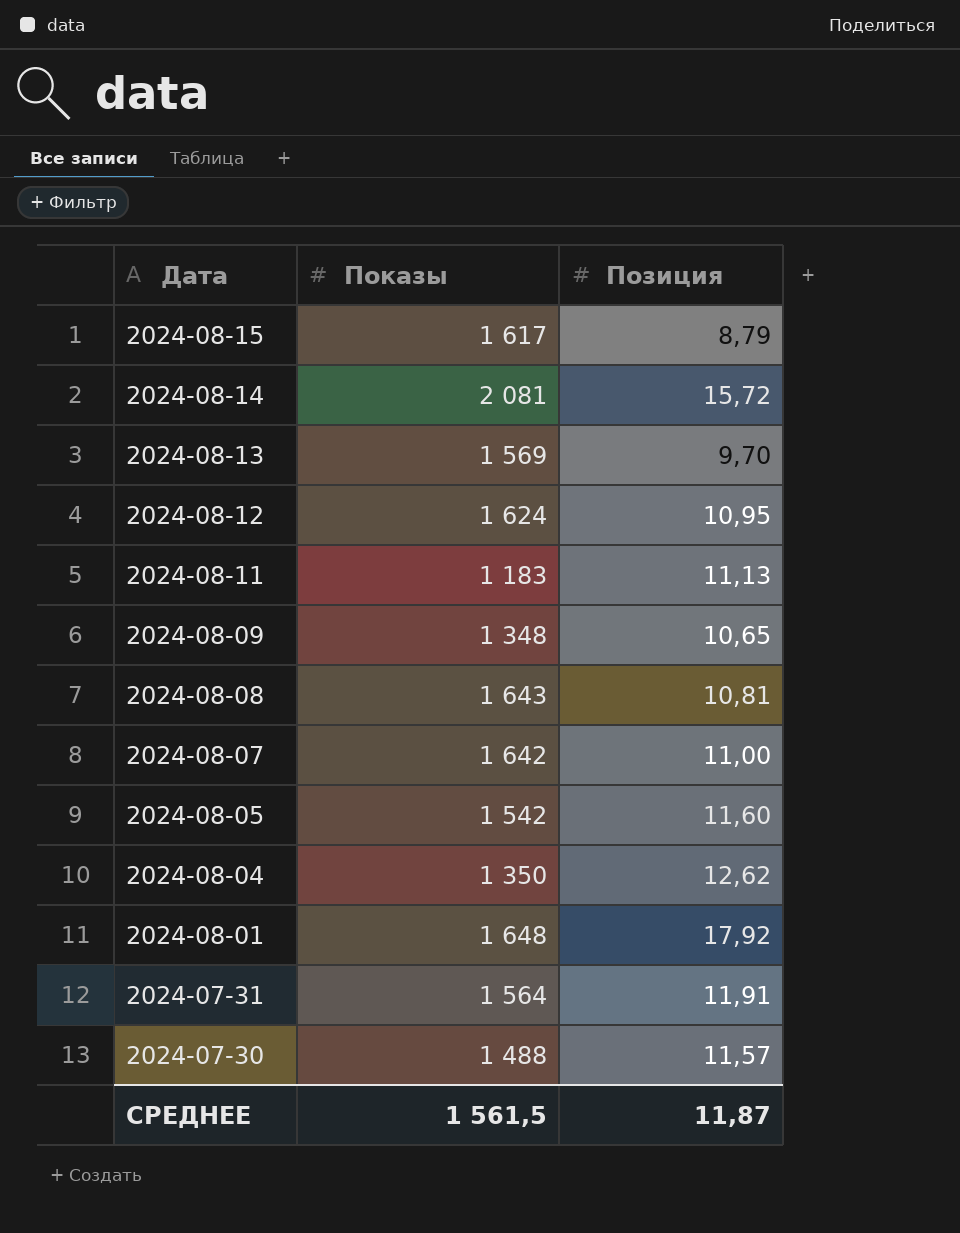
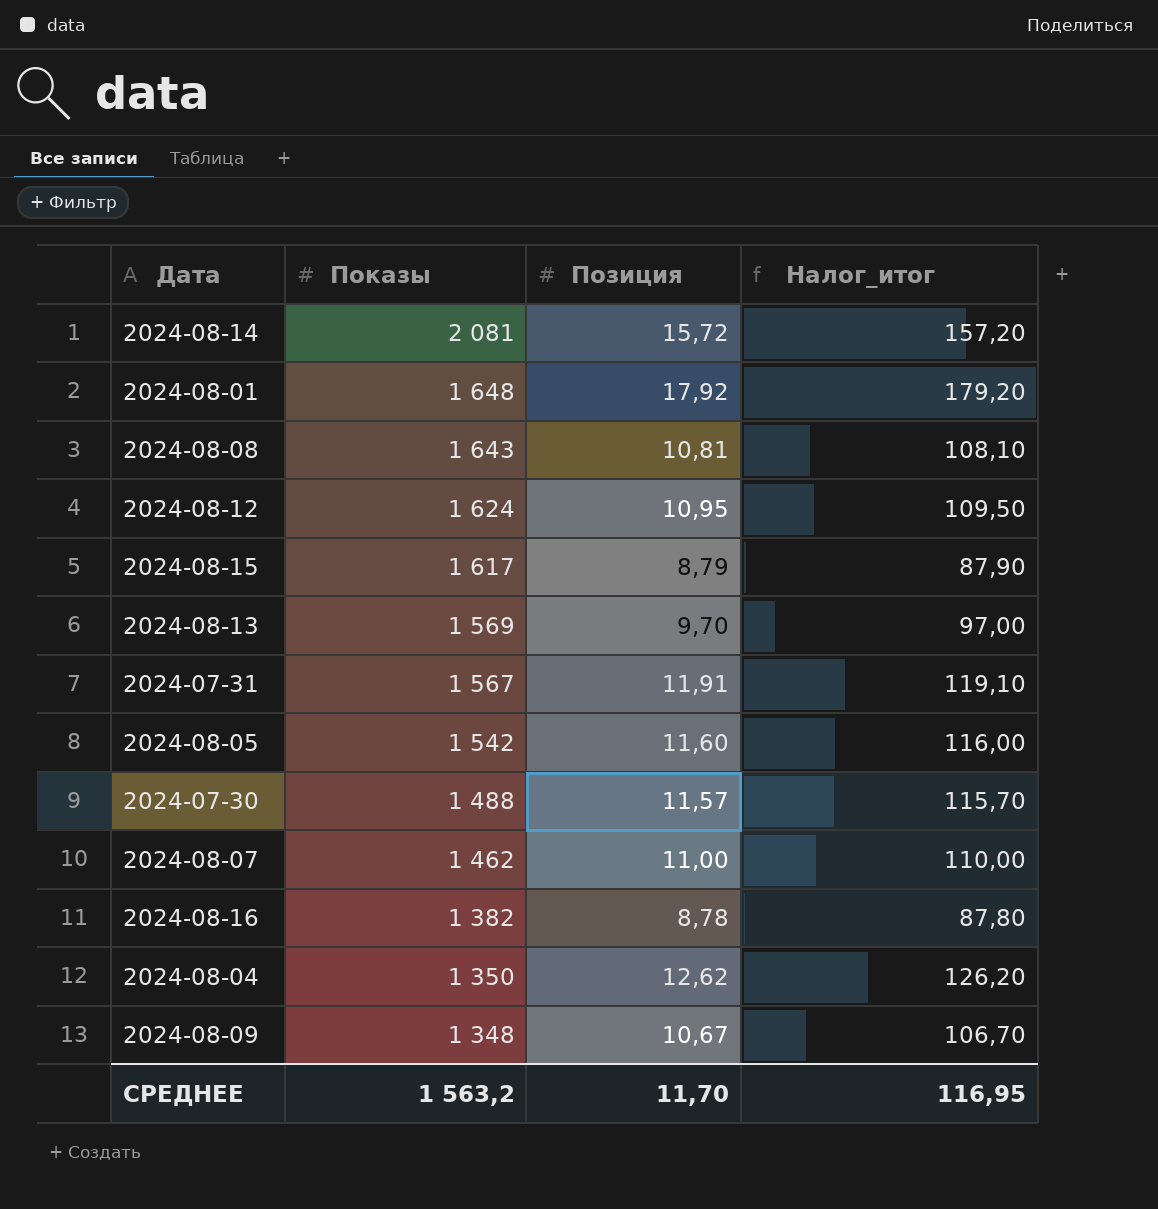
row order: Дата descending -> Показы descending
column Налог_итог | formula: none -> [Позиция] * 10
row 2024-08-11: 1 183 | 11,13 -> none
2024-07-31 | Показы: 1 564 -> 1 567
2024-08-07 | Показы: 1 642 -> 1 462
row 2024-08-16: none -> 1 382 | 8,78 | 87,80
2024-08-09 | Позиция: 10,65 -> 10,67
СРЕДНЕЕ | Показы: 1 561,5 -> 1 563,2
СРЕДНЕЕ | Позиция: 11,87 -> 11,70

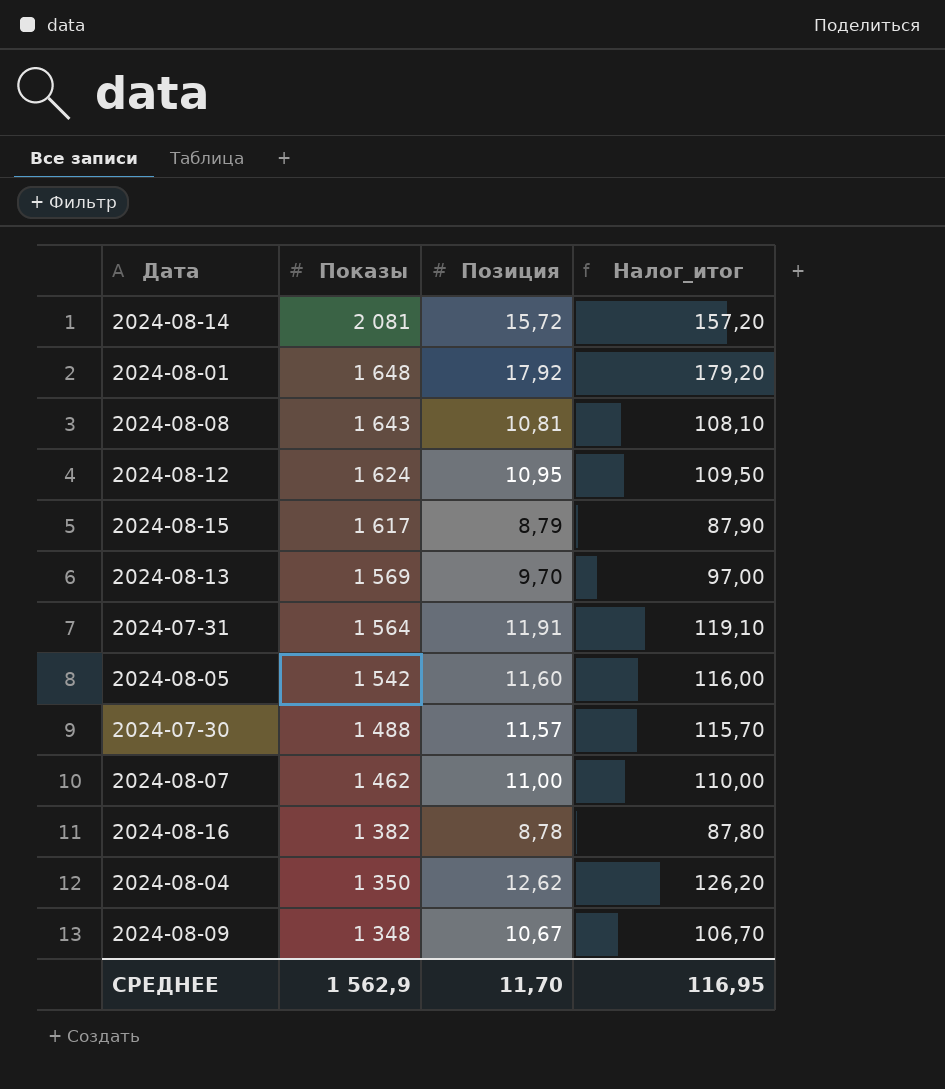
2024-07-31 | Показы: 1 567 -> 1 564
СРЕДНЕЕ | Показы: 1 563,2 -> 1 562,9

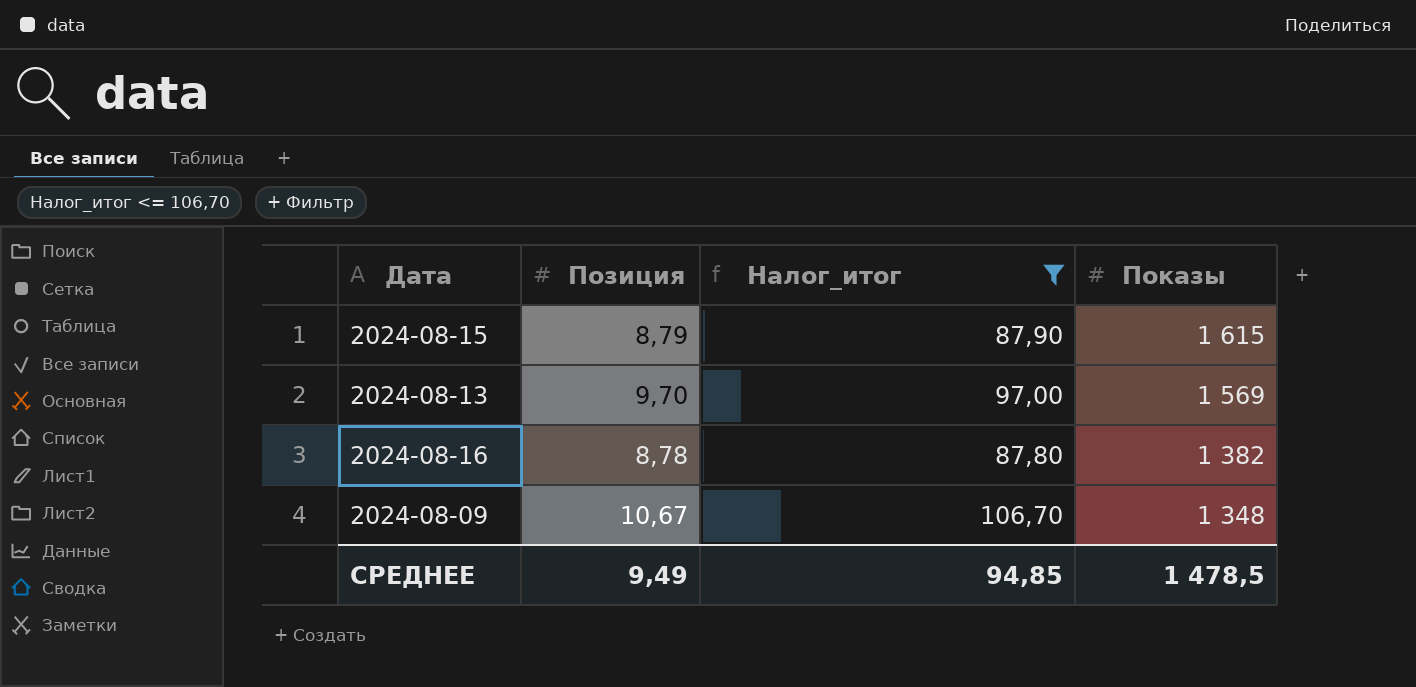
filter: none -> Налог_итог <= 106,70
column Показы | position: 2 -> 4
2024-08-15 | Показы: 1 617 -> 1 615
СРЕДНЕЕ | Позиция: 11,70 -> 9,49
СРЕДНЕЕ | Налог_итог: 116,95 -> 94,85
СРЕДНЕЕ | Показы: 1 562,9 -> 1 478,5

